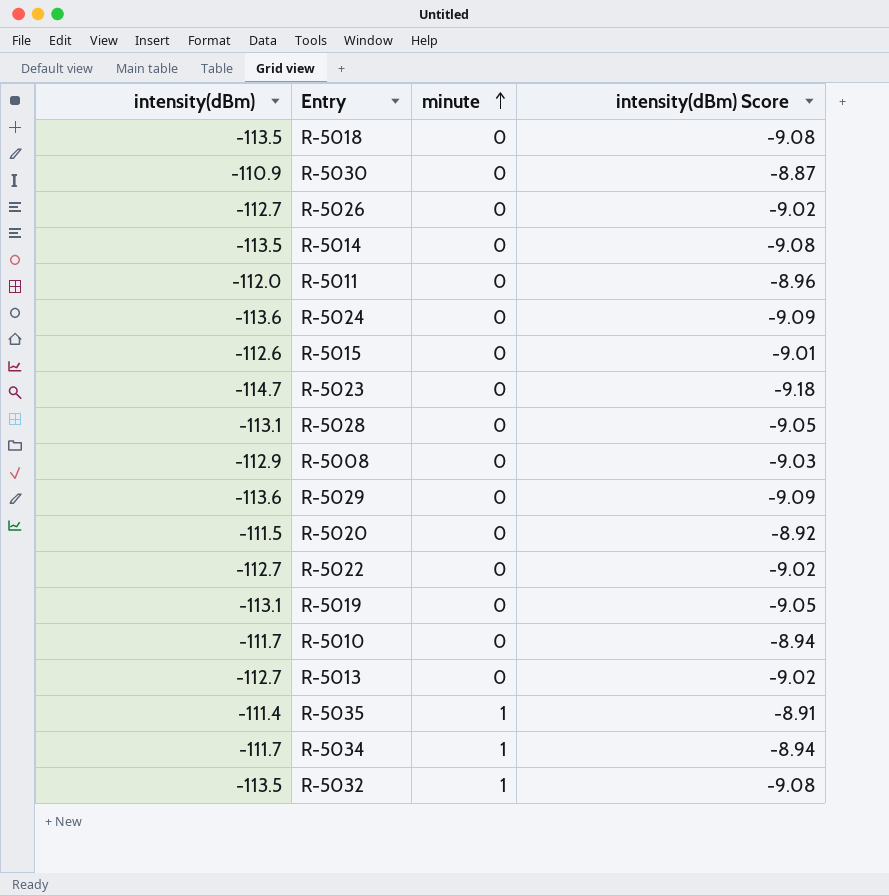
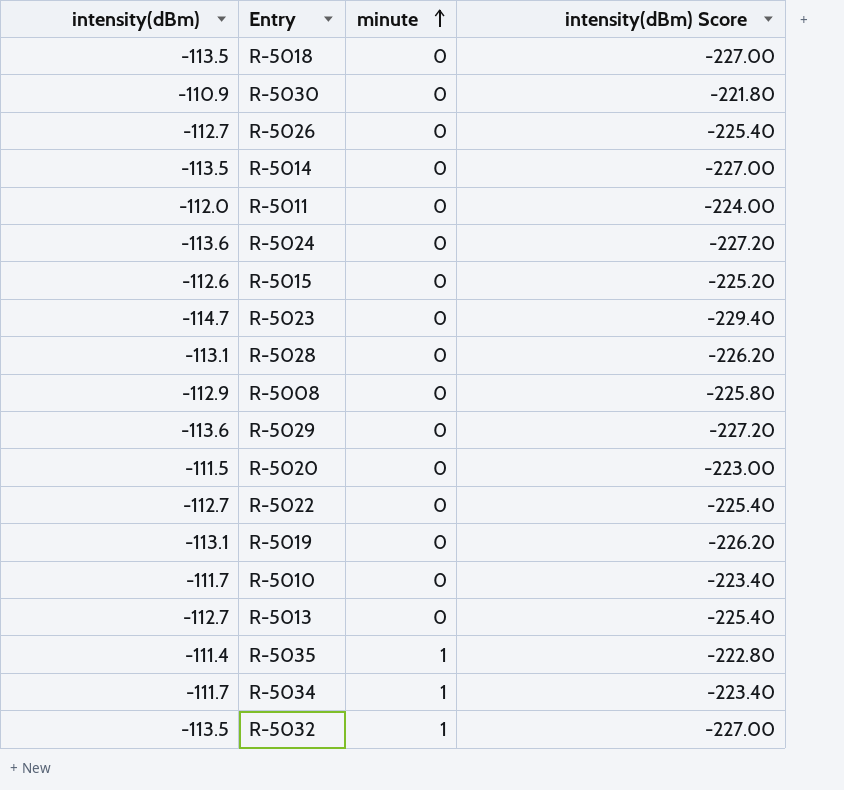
column intensity(dBm) Score | formula: [intensity(dBm)] * 0.08 -> [intensity(dBm)] * 2

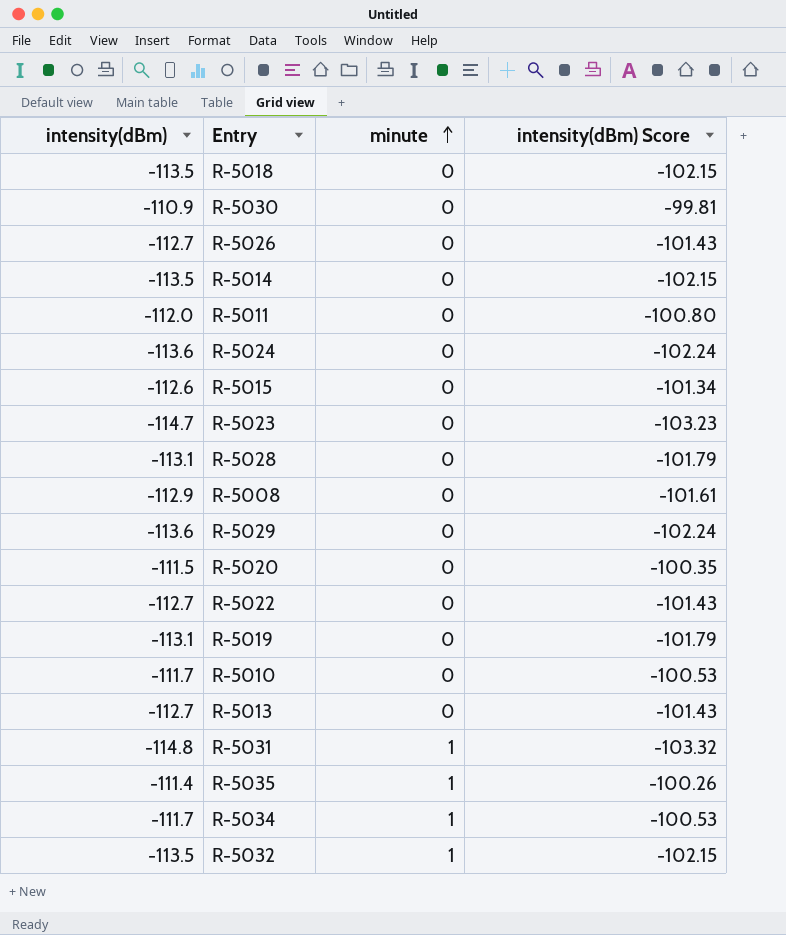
column intensity(dBm) Score | formula: [intensity(dBm)] * 2 -> [intensity(dBm)] * 0.9
row R-5031: none -> -114.8 | 1 | -103.32

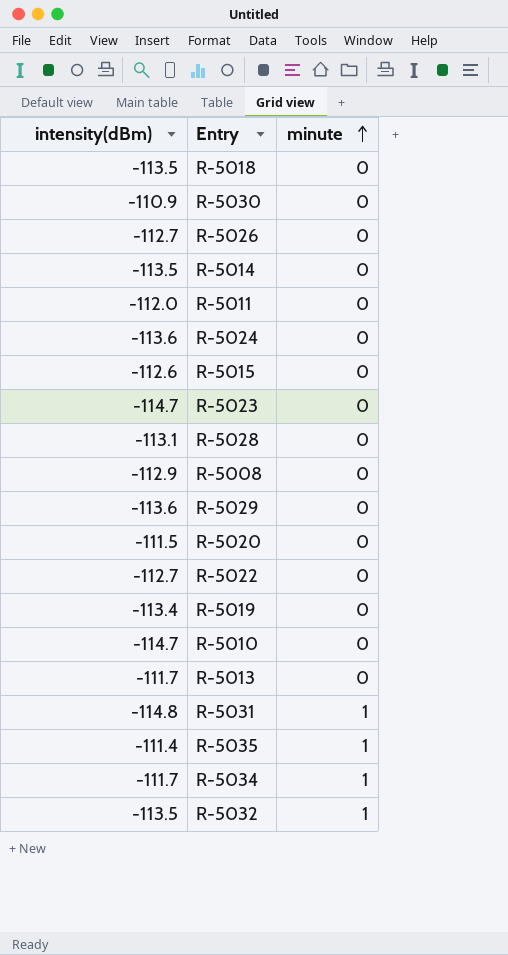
column intensity(dBm) Score | formula: [intensity(dBm)] * 0.9 -> none
R-5019 | intensity(dBm): -113.1 -> -113.4
R-5010 | intensity(dBm): -111.7 -> -114.7
R-5013 | intensity(dBm): -112.7 -> -111.7

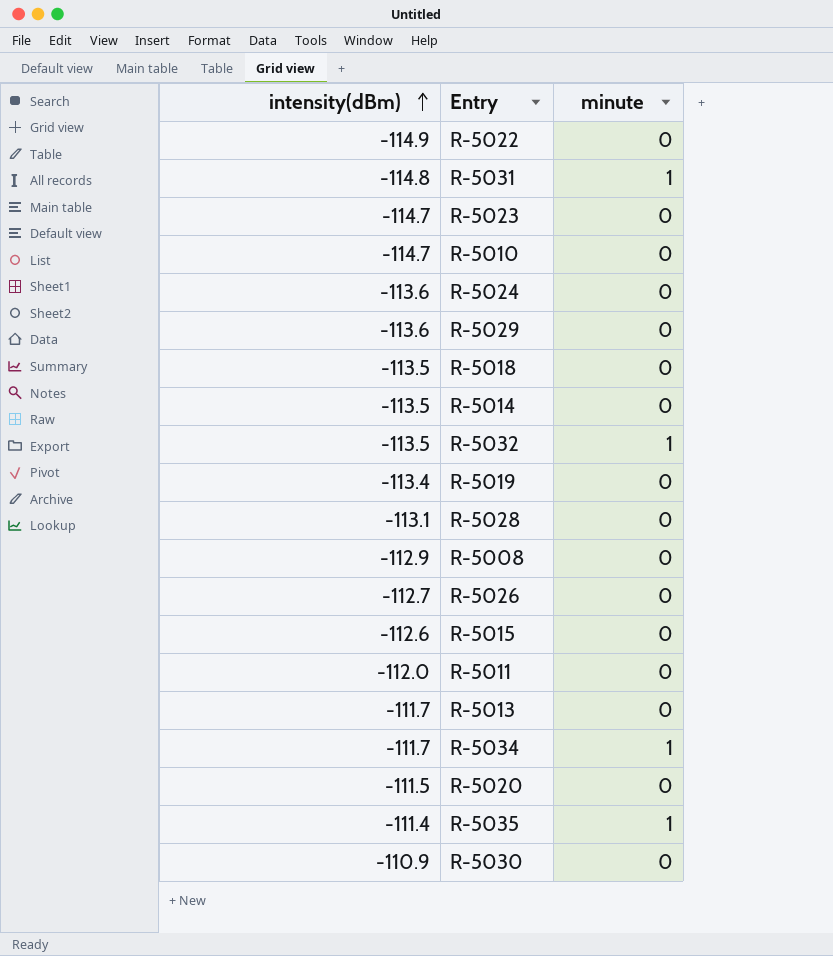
row order: minute ascending -> intensity(dBm) ascending
R-5022 | intensity(dBm): -112.7 -> -114.9

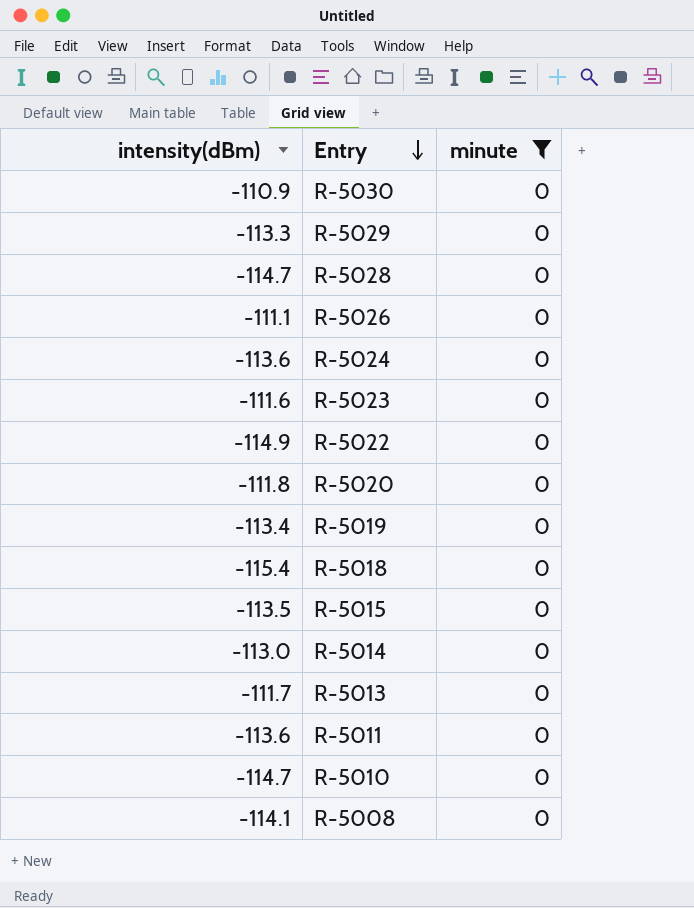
filter: none -> minute = 0
row order: intensity(dBm) ascending -> Entry descending
R-5029 | intensity(dBm): -113.6 -> -113.3
R-5028 | intensity(dBm): -113.1 -> -114.7
R-5026 | intensity(dBm): -112.7 -> -111.1
R-5023 | intensity(dBm): -114.7 -> -111.6
R-5020 | intensity(dBm): -111.5 -> -111.8
R-5018 | intensity(dBm): -113.5 -> -115.4
R-5015 | intensity(dBm): -112.6 -> -113.5
R-5014 | intensity(dBm): -113.5 -> -113.0
R-5011 | intensity(dBm): -112.0 -> -113.6
R-5008 | intensity(dBm): -112.9 -> -114.1

